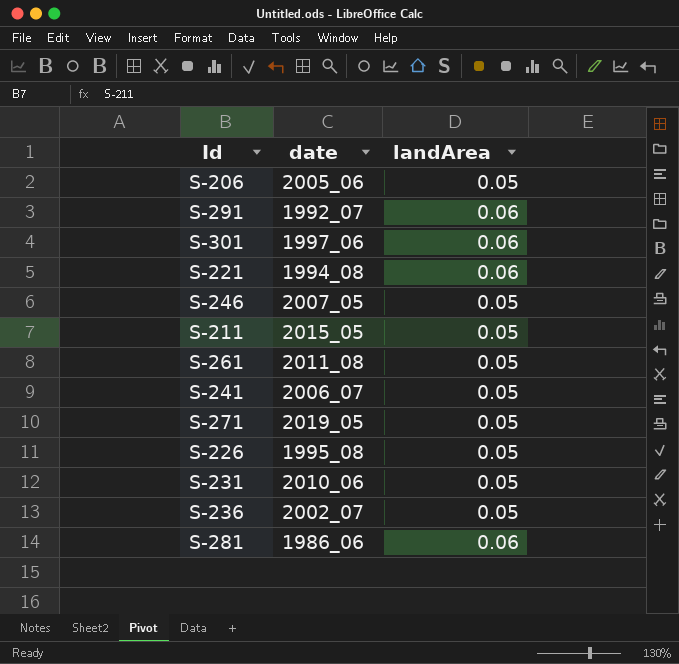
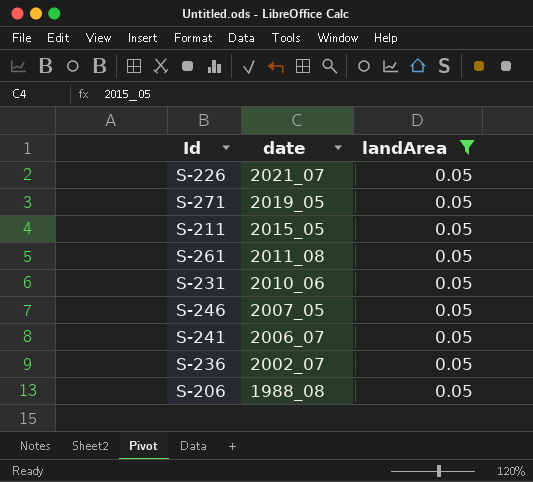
filter: none -> landArea = 0.05
row order: none -> date descending
S-226 | date: 1995_08 -> 2021_07
S-206 | date: 2005_06 -> 1988_08

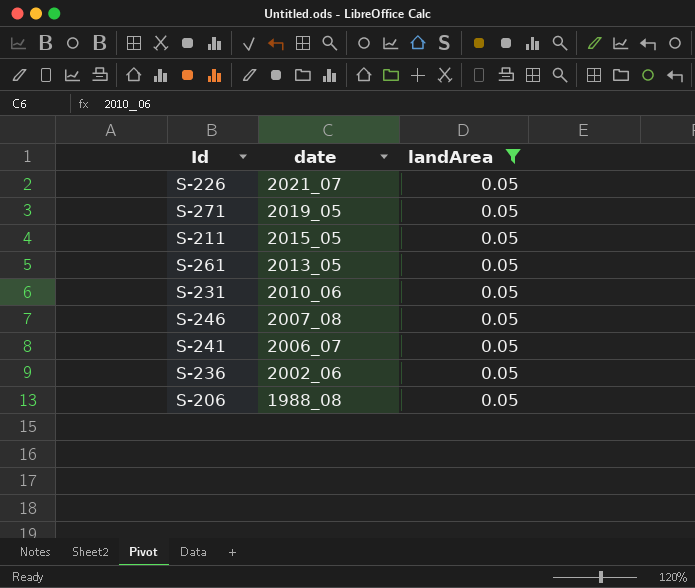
S-261 | date: 2011_08 -> 2013_05
S-246 | date: 2007_05 -> 2007_08
S-236 | date: 2002_07 -> 2002_06

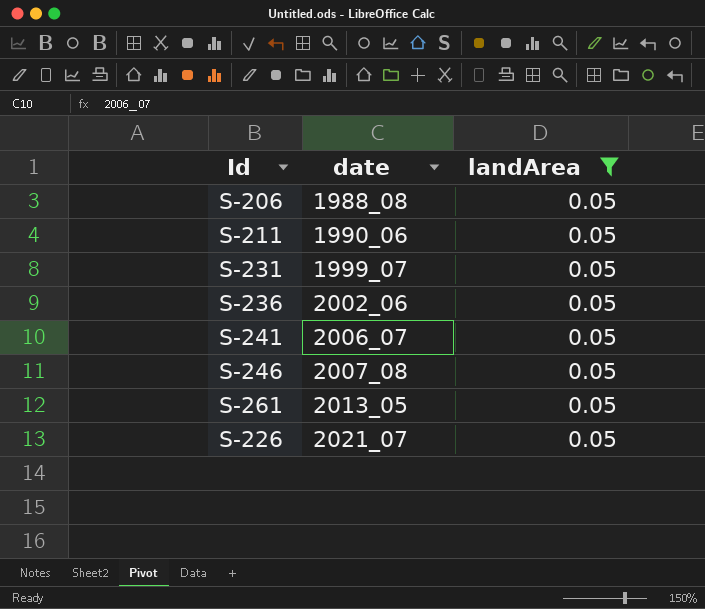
row order: date descending -> date ascending
row S-271: 2019_05 | 0.05 -> none
S-211 | date: 2015_05 -> 1990_06
S-231 | date: 2010_06 -> 1999_07

